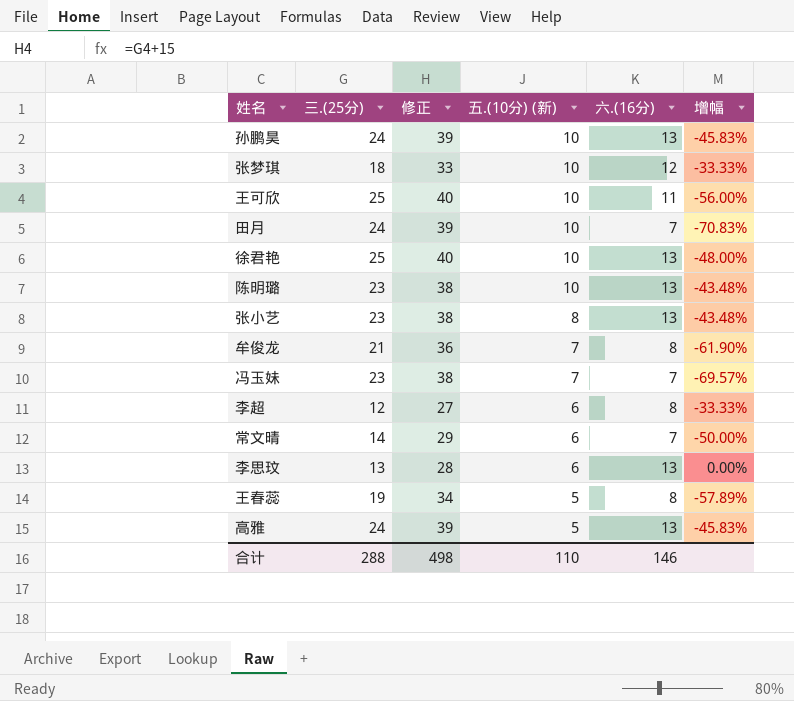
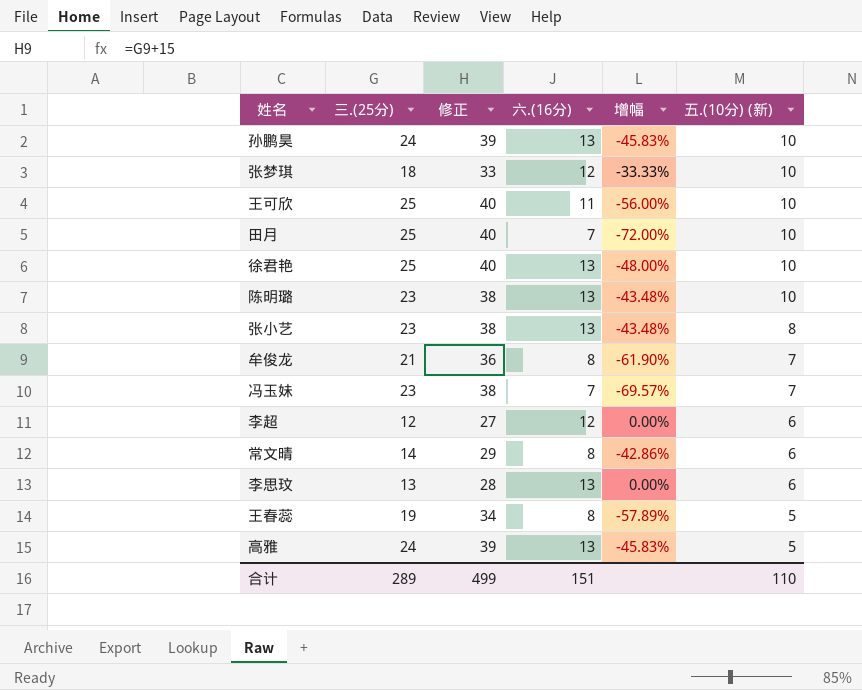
column 五.(10分) (新) | position: 4 -> 6
田月 | 三.(25分): 24 -> 25
田月 | 修正: 39 -> 40
田月 | 增幅: -70.83% -> -72.00%
李超 | 六.(16分): 8 -> 12
李超 | 增幅: -33.33% -> 0.00%
常文晴 | 六.(16分): 7 -> 8
常文晴 | 增幅: -50.00% -> -42.86%
合计 | 三.(25分): 288 -> 289
合计 | 修正: 498 -> 499
合计 | 六.(16分): 146 -> 151

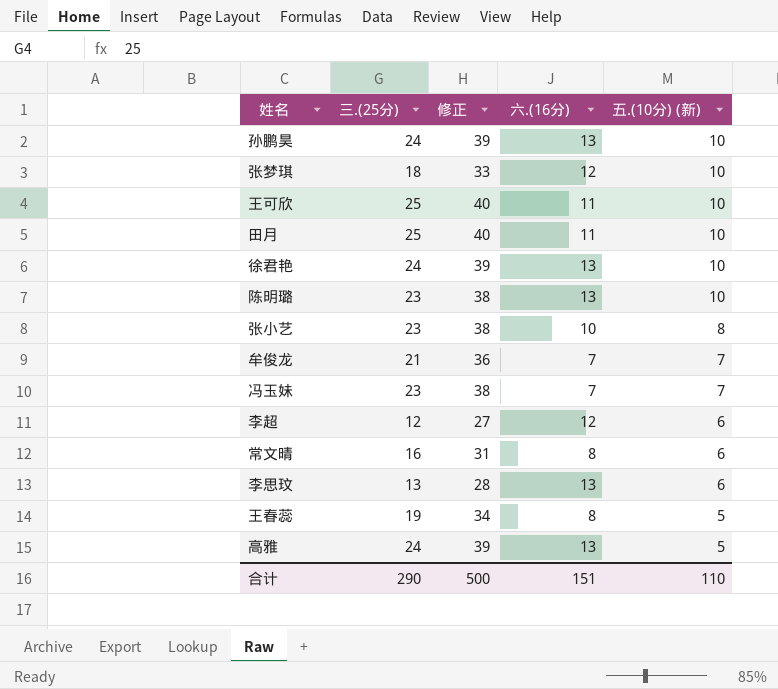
column 增幅 | formula: ([六.(16分)] - [三.(25分)]) / [三.(25分)] -> none
田月 | 六.(16分): 7 -> 11
徐君艳 | 三.(25分): 25 -> 24
徐君艳 | 修正: 40 -> 39
张小艺 | 六.(16分): 13 -> 10
牟俊龙 | 六.(16分): 8 -> 7
常文晴 | 三.(25分): 14 -> 16
常文晴 | 修正: 29 -> 31
合计 | 三.(25分): 289 -> 290
合计 | 修正: 499 -> 500

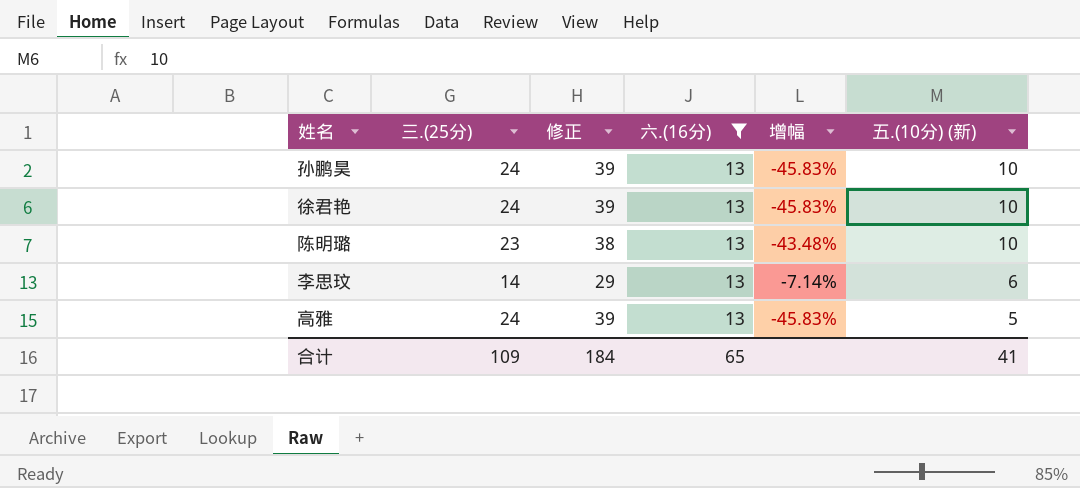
filter: none -> 六.(16分) = 13
column 增幅 | formula: none -> ([六.(16分)] - [三.(25分)]) / [三.(25分)]
李思玟 | 三.(25分): 13 -> 14
李思玟 | 修正: 28 -> 29
合计 | 三.(25分): 290 -> 109
合计 | 修正: 500 -> 184
合计 | 六.(16分): 151 -> 65
合计 | 五.(10分) (新): 110 -> 41

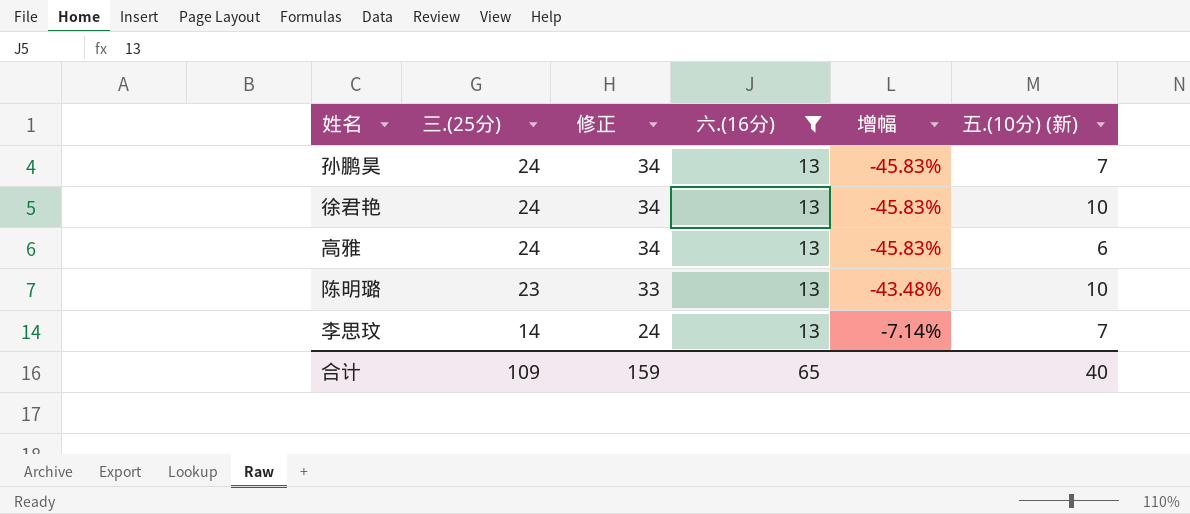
row order: 五.(10分) (新) descending -> 三.(25分) descending
column 修正 | formula: [三.(25分)] + 15 -> [三.(25分)] + 10
孙鹏昊 | 五.(10分) (新): 10 -> 7
高雅 | 五.(10分) (新): 5 -> 6
李思玟 | 五.(10分) (新): 6 -> 7
合计 | 修正: 184 -> 159
合计 | 五.(10分) (新): 41 -> 40

